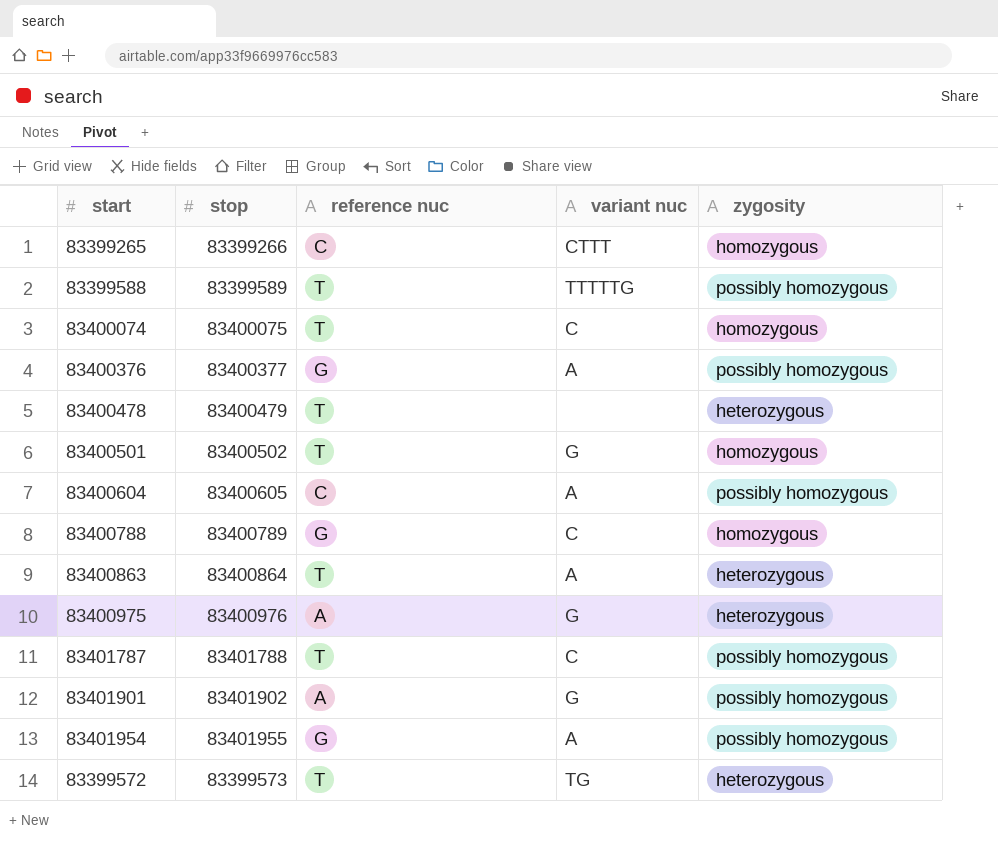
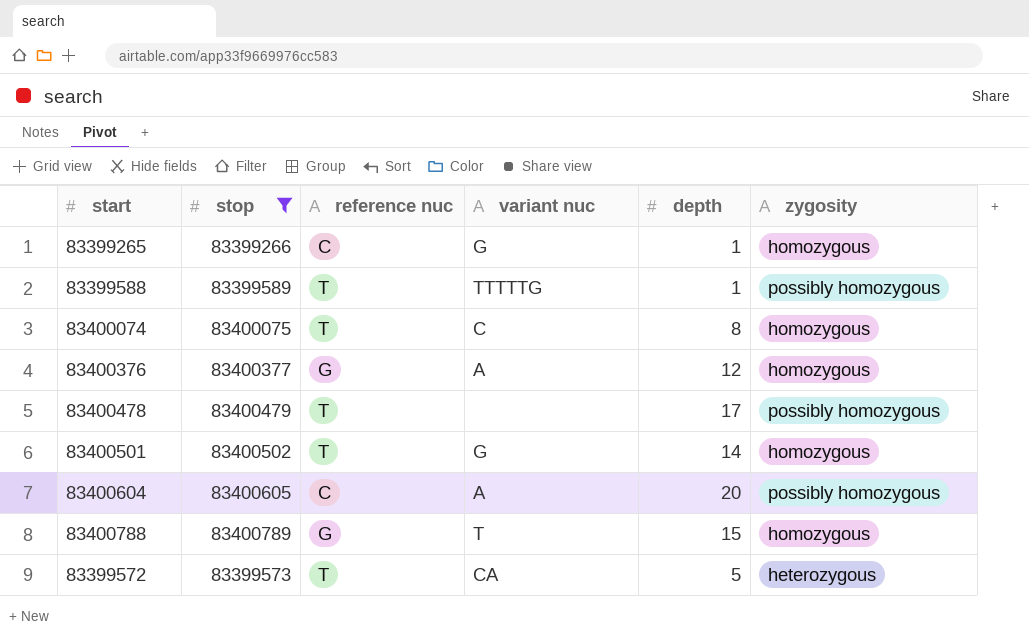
filter: none -> stop <= 83400789
column depth | position: none -> 5
83399265 | variant nuc: CTTT -> G
83400376 | zygosity: possibly homozygous -> homozygous
83400478 | zygosity: heterozygous -> possibly homozygous
83400788 | variant nuc: C -> T
83399572 | variant nuc: TG -> CA

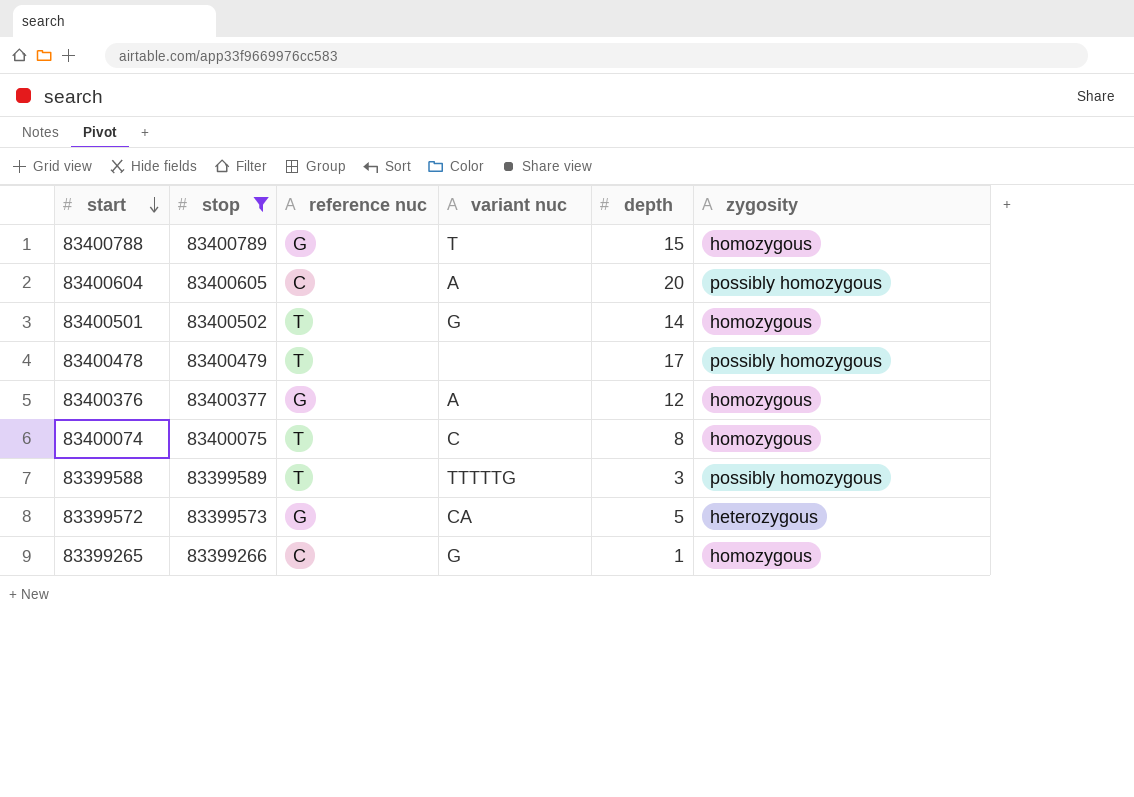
row order: none -> start descending
83399588 | depth: 1 -> 3
83399572 | reference nuc: T -> G

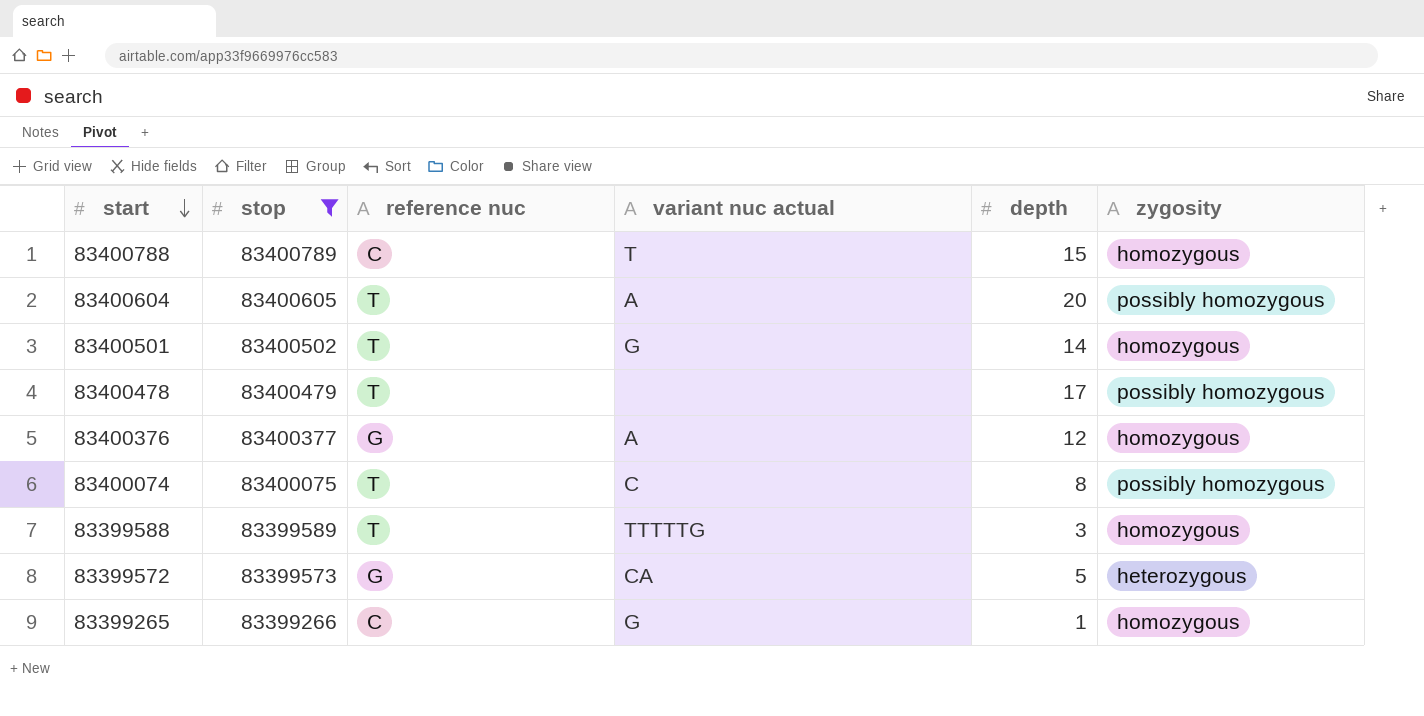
column name: variant nuc -> variant nuc actual
83400788 | reference nuc: G -> C
83400604 | reference nuc: C -> T
83400074 | zygosity: homozygous -> possibly homozygous
83399588 | zygosity: possibly homozygous -> homozygous

